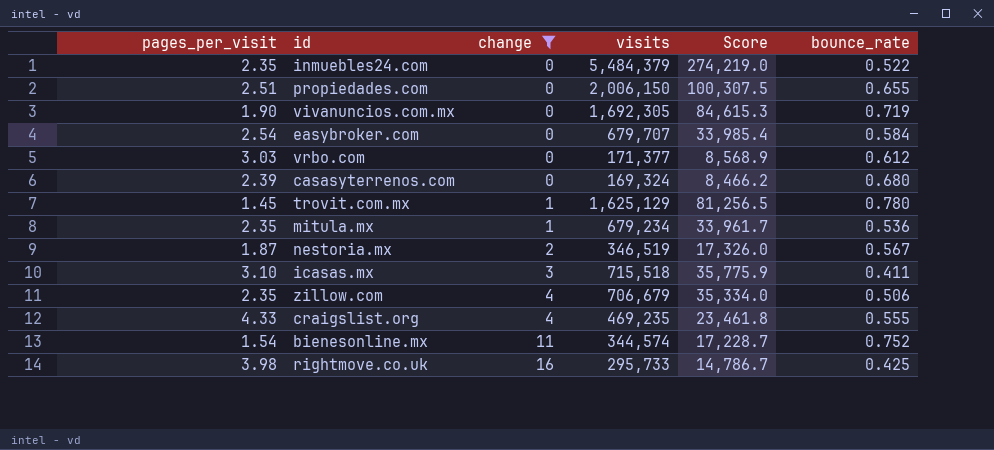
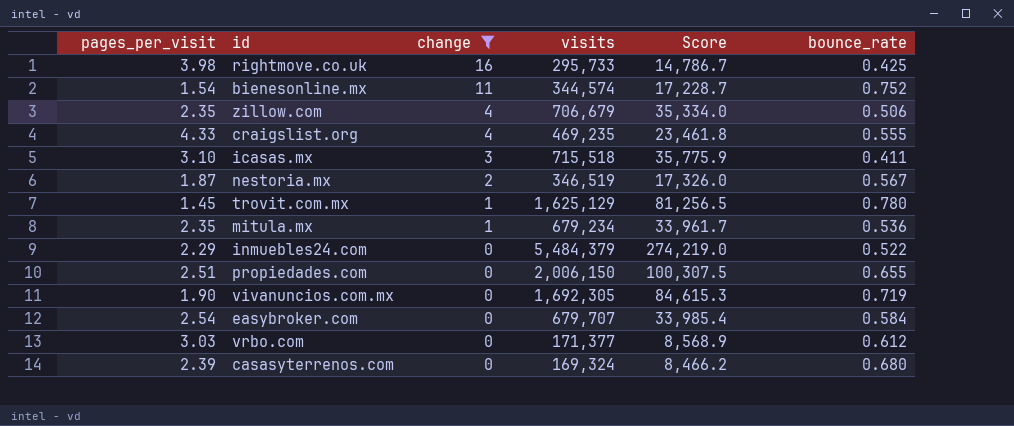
row order: change ascending -> change descending
inmuebles24.com | pages_per_visit: 2.35 -> 2.29

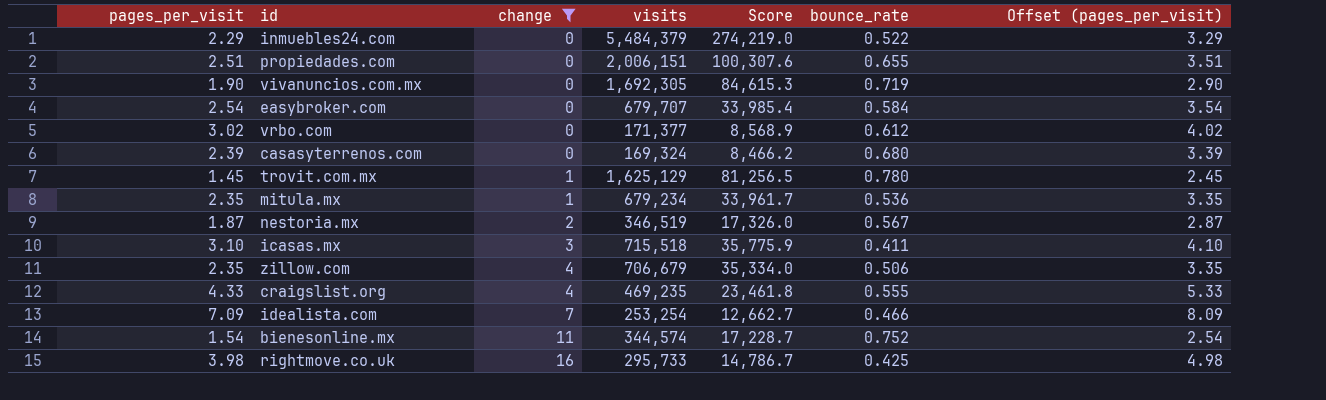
row order: change descending -> change ascending
column Offset (pages_per_visit) | formula: none -> [pages_per_visit] + 1
propiedades.com | visits: 2,006,150 -> 2,006,151
propiedades.com | Score: 100,307.5 -> 100,307.6
vrbo.com | pages_per_visit: 3.03 -> 3.02
row idealista.com: none -> 7.09 | 7 | 253,254 | 12,662.7 | 0.466 | 8.09

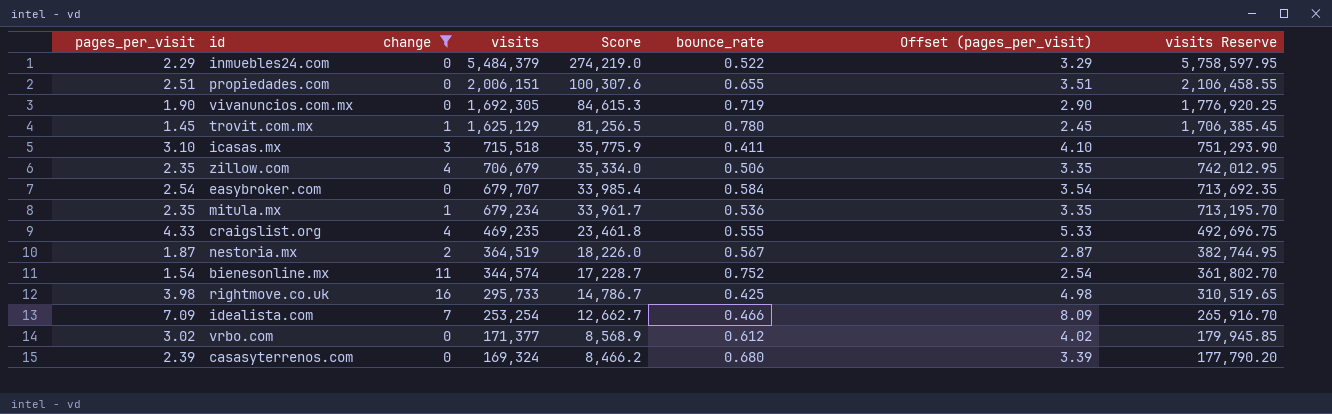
row order: change ascending -> visits descending
column visits Reserve | formula: none -> [visits] * 1.05
nestoria.mx | visits: 346,519 -> 364,519
nestoria.mx | Score: 17,326.0 -> 18,226.0

